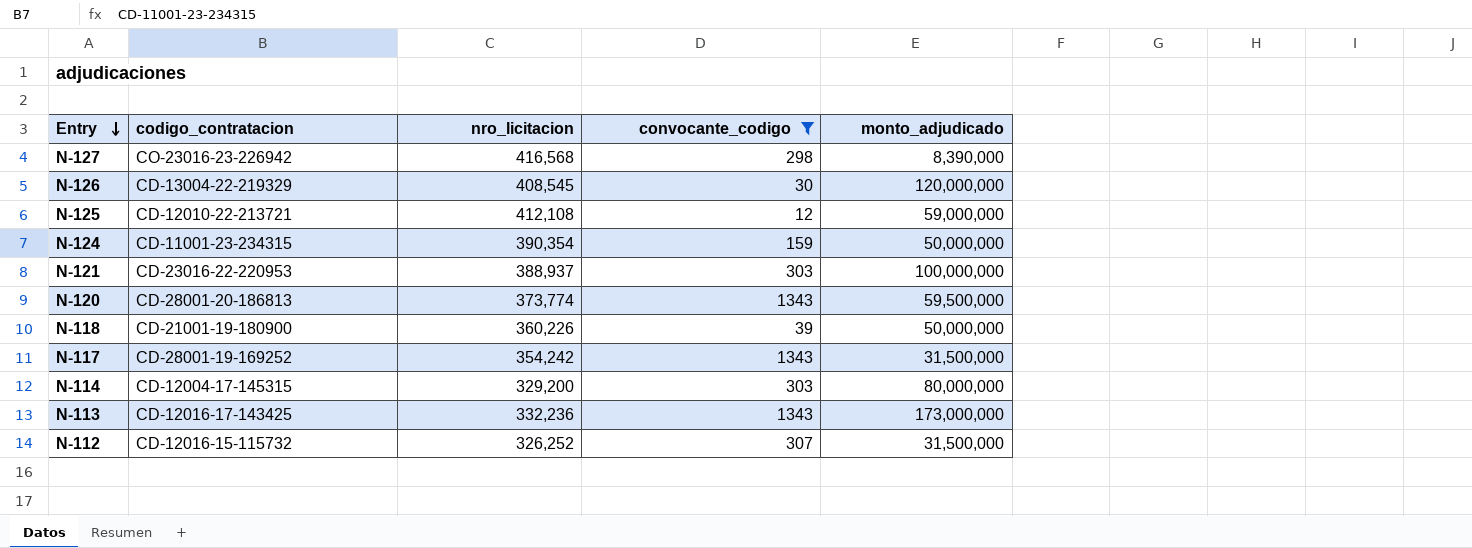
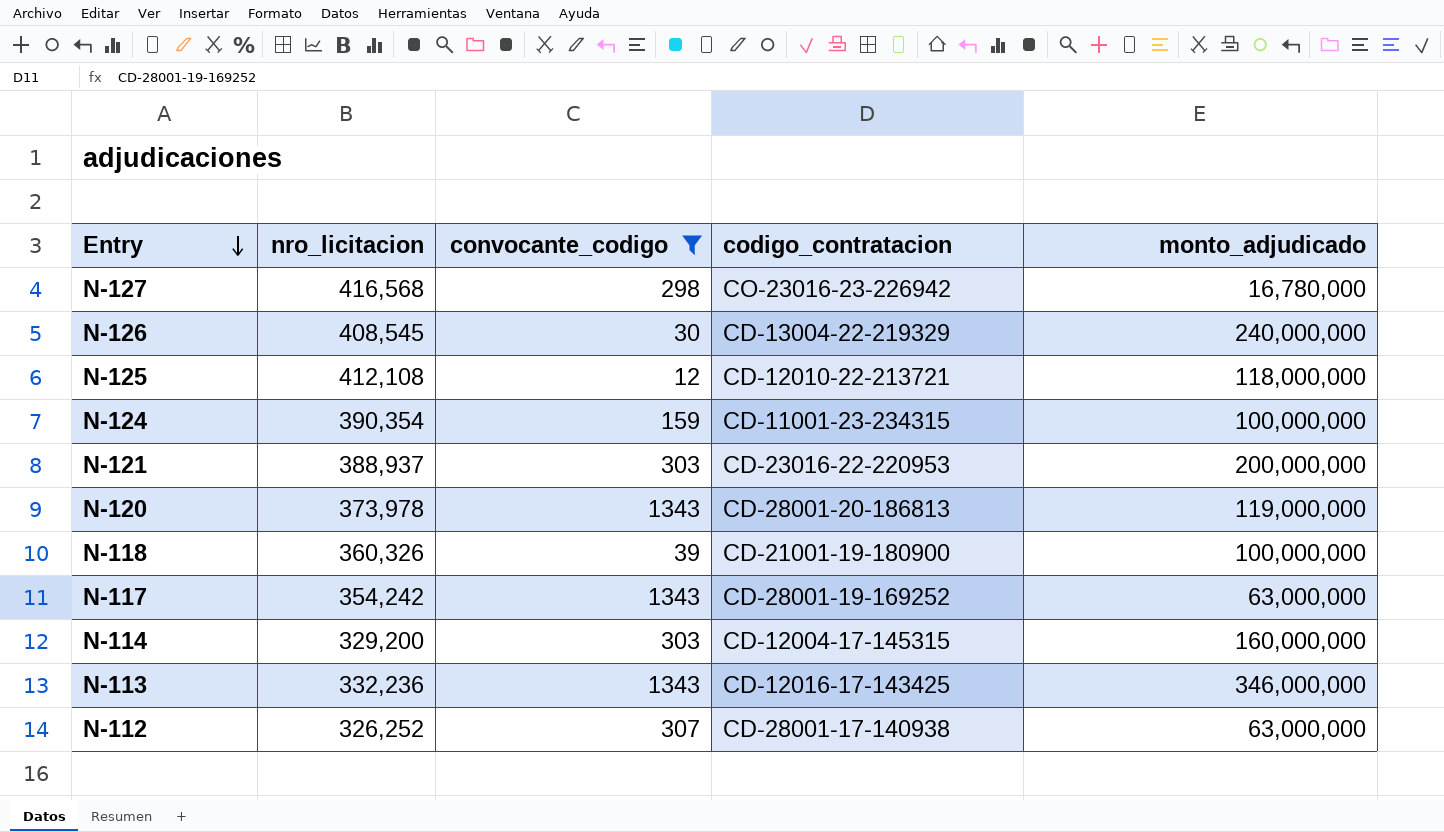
column codigo_contratacion | position: 2 -> 4
N-127 | monto_adjudicado: 8,390,000 -> 16,780,000
N-126 | monto_adjudicado: 120,000,000 -> 240,000,000
N-125 | monto_adjudicado: 59,000,000 -> 118,000,000
N-124 | monto_adjudicado: 50,000,000 -> 100,000,000
N-121 | monto_adjudicado: 100,000,000 -> 200,000,000
N-120 | nro_licitacion: 373,774 -> 373,978
N-120 | monto_adjudicado: 59,500,000 -> 119,000,000
N-118 | nro_licitacion: 360,226 -> 360,326
N-118 | monto_adjudicado: 50,000,000 -> 100,000,000
N-117 | monto_adjudicado: 31,500,000 -> 63,000,000
N-114 | monto_adjudicado: 80,000,000 -> 160,000,000
N-113 | monto_adjudicado: 173,000,000 -> 346,000,000
N-112 | codigo_contratacion: CD-12016-15-115732 -> CD-28001-17-140938
N-112 | monto_adjudicado: 31,500,000 -> 63,000,000

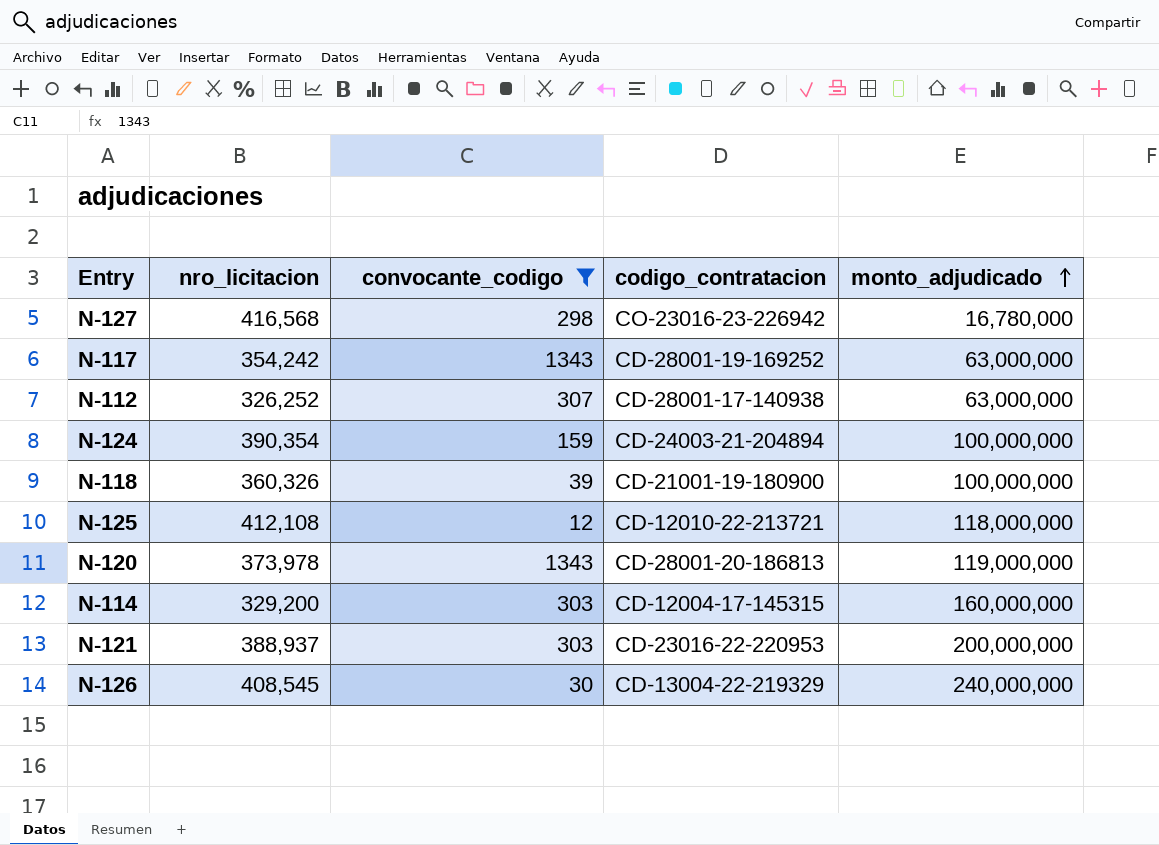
row order: Entry descending -> monto_adjudicado ascending
row N-113: 332,236 | 1343 | CD-12016-17-143425 | 346,000,000 -> none
N-124 | codigo_contratacion: CD-11001-23-234315 -> CD-24003-21-204894

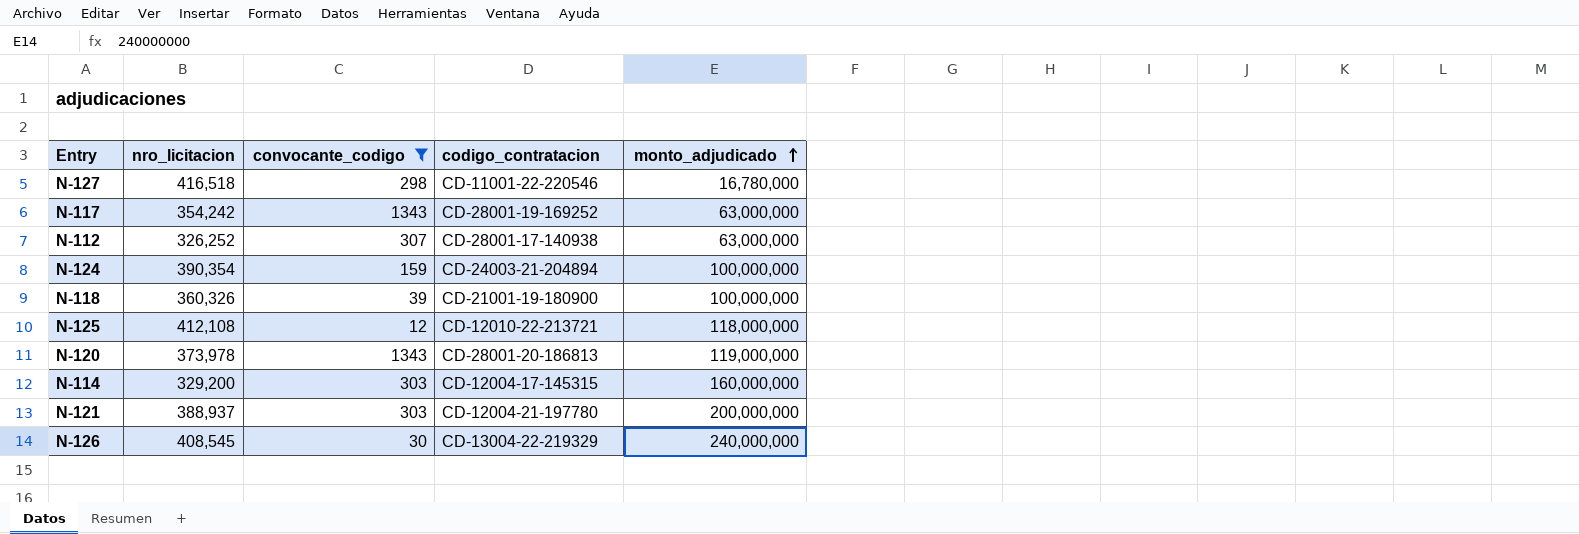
N-127 | nro_licitacion: 416,568 -> 416,518
N-127 | codigo_contratacion: CO-23016-23-226942 -> CD-11001-22-220546
N-121 | codigo_contratacion: CD-23016-22-220953 -> CD-12004-21-197780

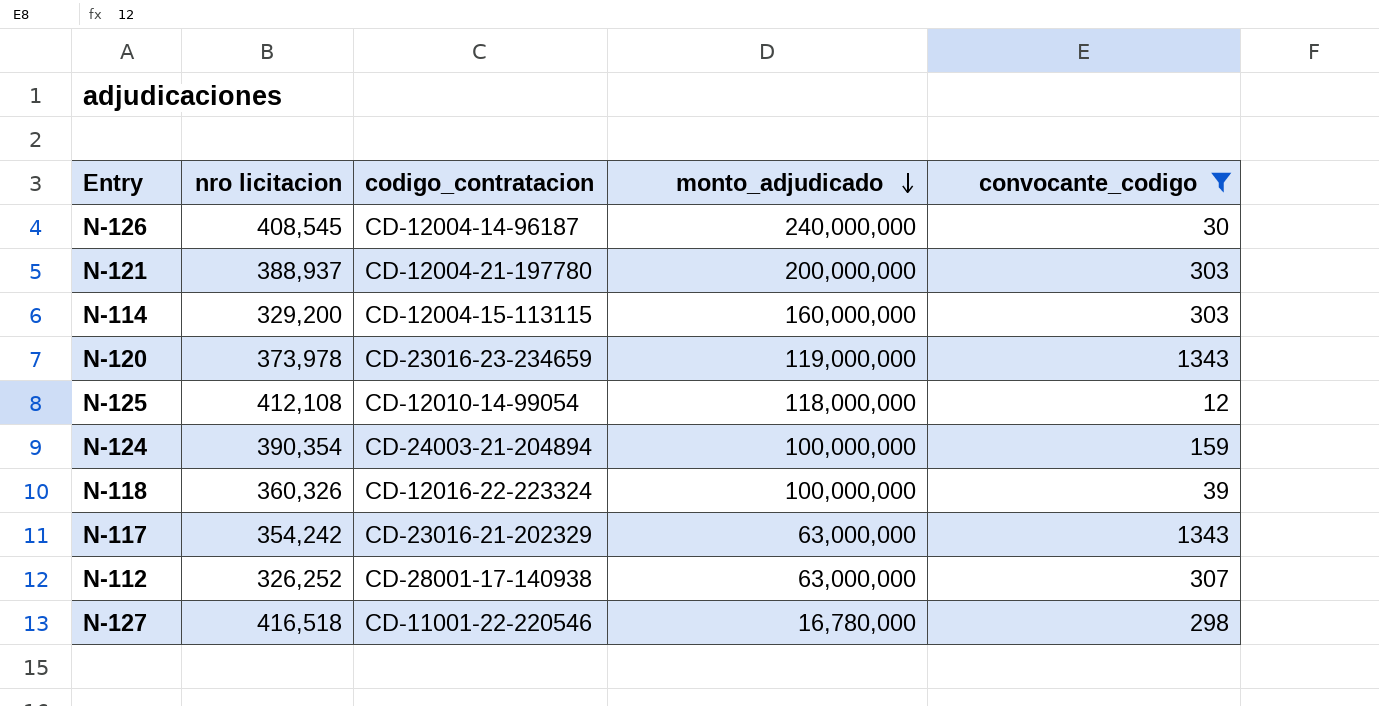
row order: monto_adjudicado ascending -> monto_adjudicado descending
column name: nro_licitacion -> nro licitacion
column convocante_codigo | position: 3 -> 5
N-126 | codigo_contratacion: CD-13004-22-219329 -> CD-12004-14-96187
N-114 | codigo_contratacion: CD-12004-17-145315 -> CD-12004-15-113115
N-120 | codigo_contratacion: CD-28001-20-186813 -> CD-23016-23-234659
N-125 | codigo_contratacion: CD-12010-22-213721 -> CD-12010-14-99054
N-118 | codigo_contratacion: CD-21001-19-180900 -> CD-12016-22-223324
N-117 | codigo_contratacion: CD-28001-19-169252 -> CD-23016-21-202329

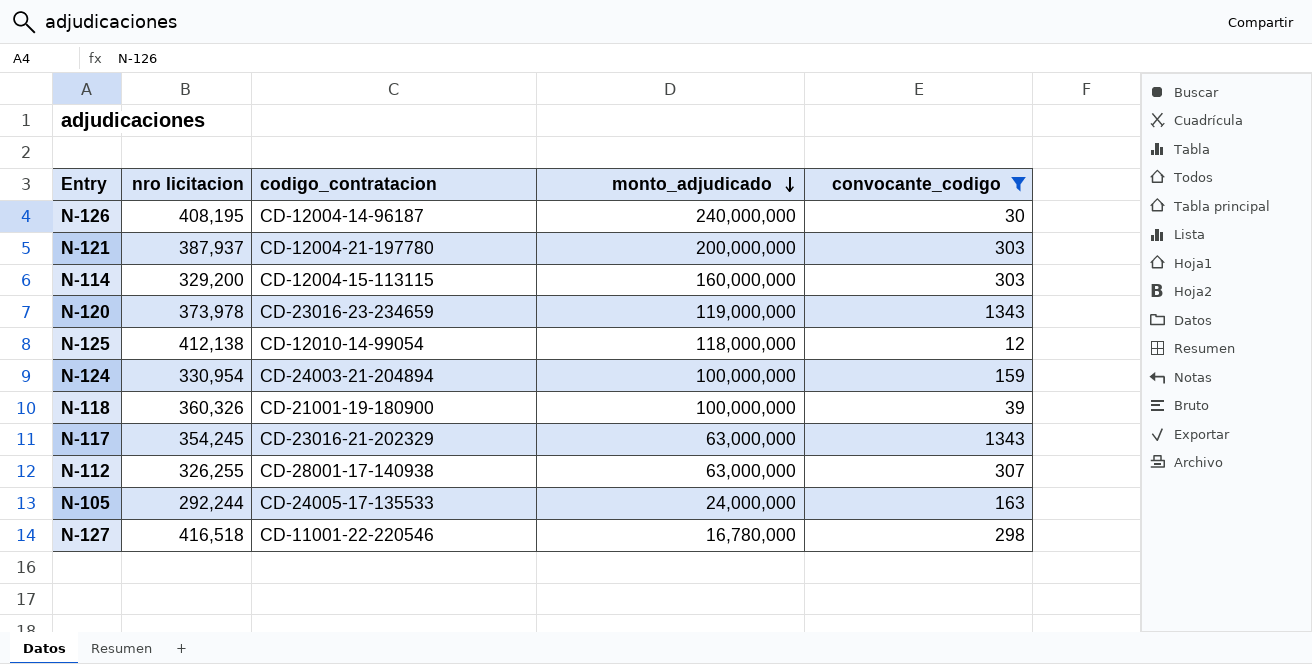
N-126 | nro licitacion: 408,545 -> 408,195
N-121 | nro licitacion: 388,937 -> 387,937
N-125 | nro licitacion: 412,108 -> 412,138
N-124 | nro licitacion: 390,354 -> 330,954
N-118 | codigo_contratacion: CD-12016-22-223324 -> CD-21001-19-180900
N-117 | nro licitacion: 354,242 -> 354,245
N-112 | nro licitacion: 326,252 -> 326,255
row N-105: none -> 292,244 | CD-24005-17-135533 | 24,000,000 | 163

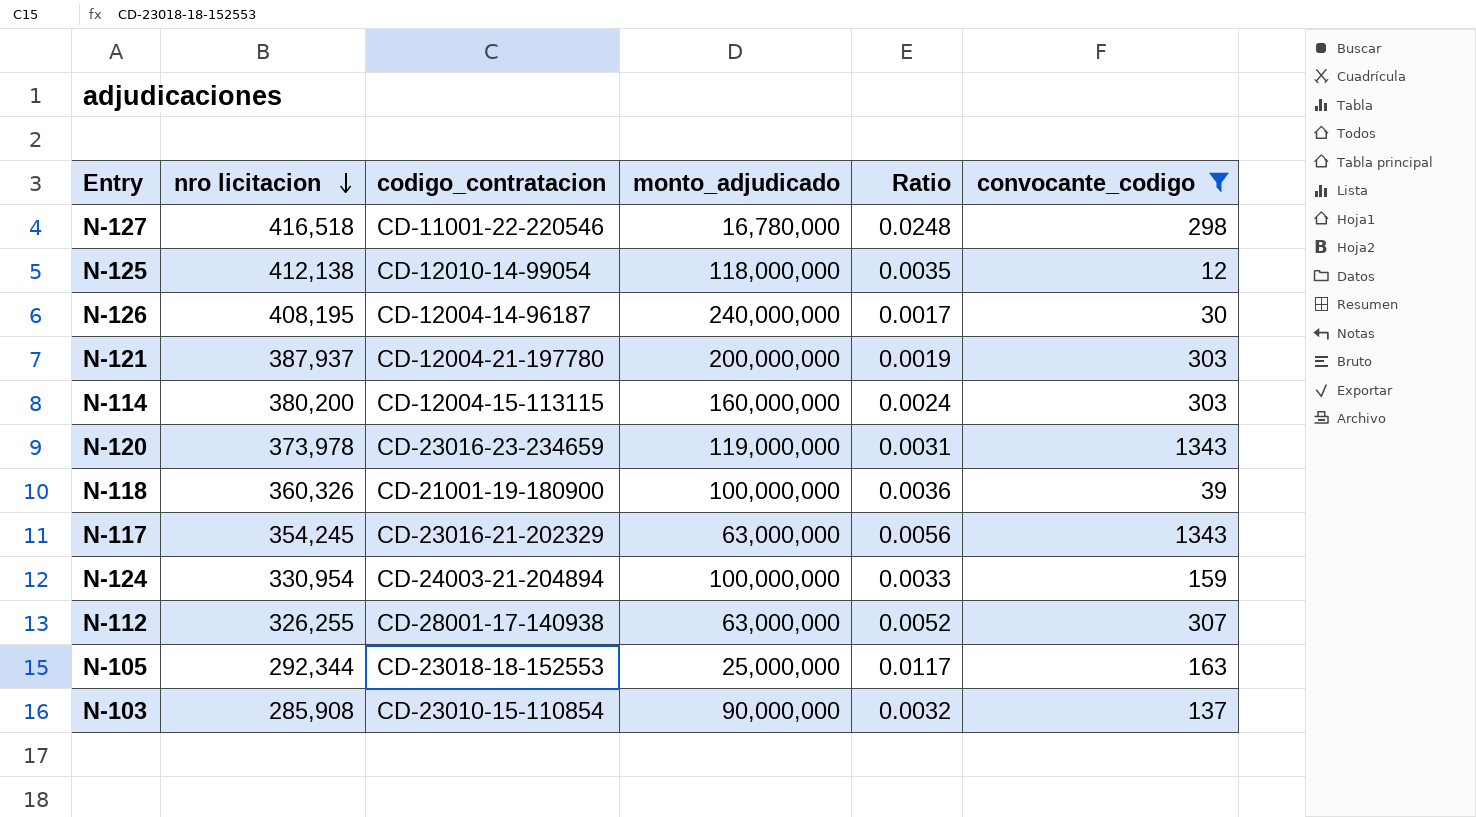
row order: monto_adjudicado descending -> nro licitacion descending
column Ratio | formula: none -> [nro licitacion] / [monto_adjudicado]
N-114 | nro licitacion: 329,200 -> 380,200
N-105 | nro licitacion: 292,244 -> 292,344
N-105 | codigo_contratacion: CD-24005-17-135533 -> CD-23018-18-152553
N-105 | monto_adjudicado: 24,000,000 -> 25,000,000
row N-103: none -> 285,908 | CD-23010-15-110854 | 90,000,000 | 0.0032 | 137

